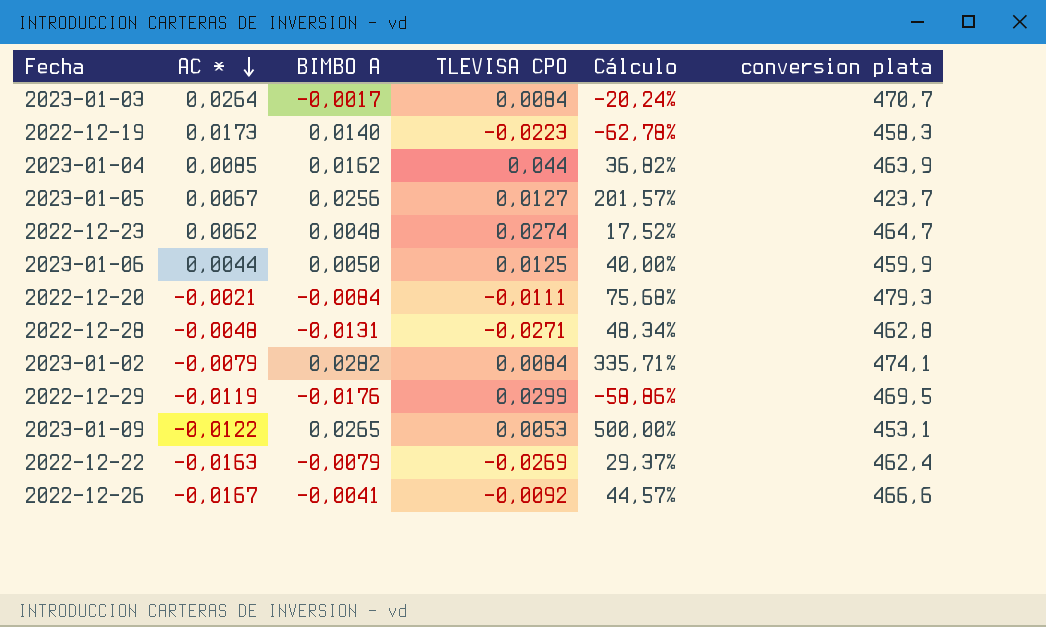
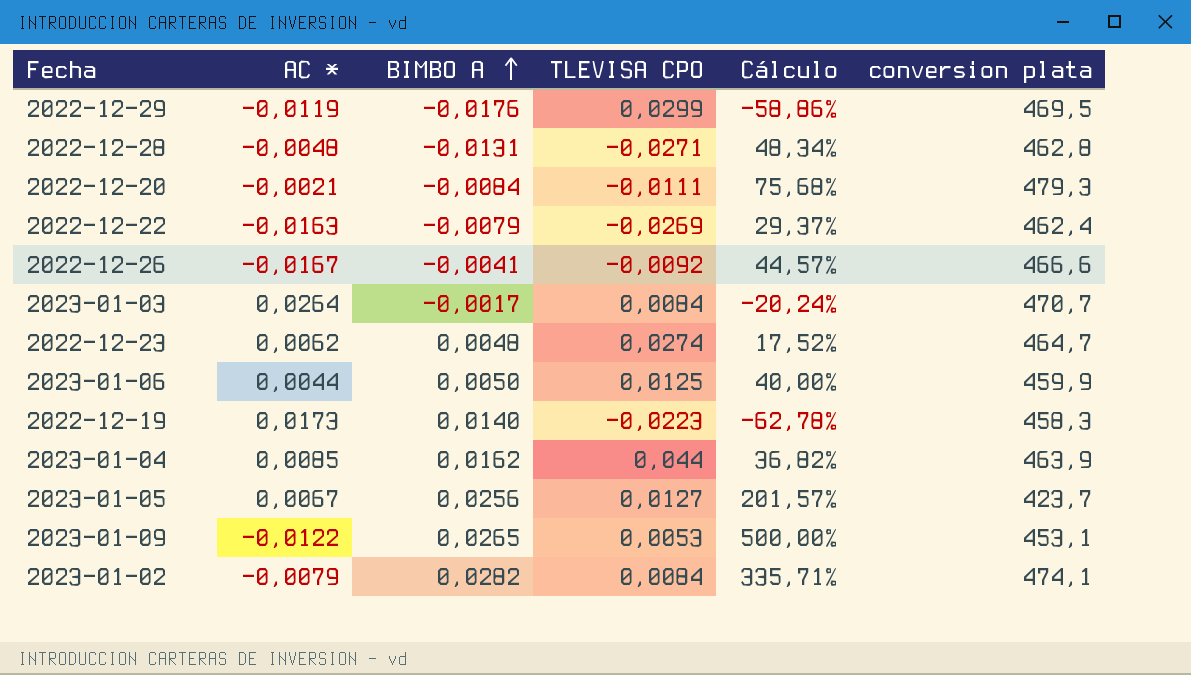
row order: AC * descending -> BIMBO A ascending

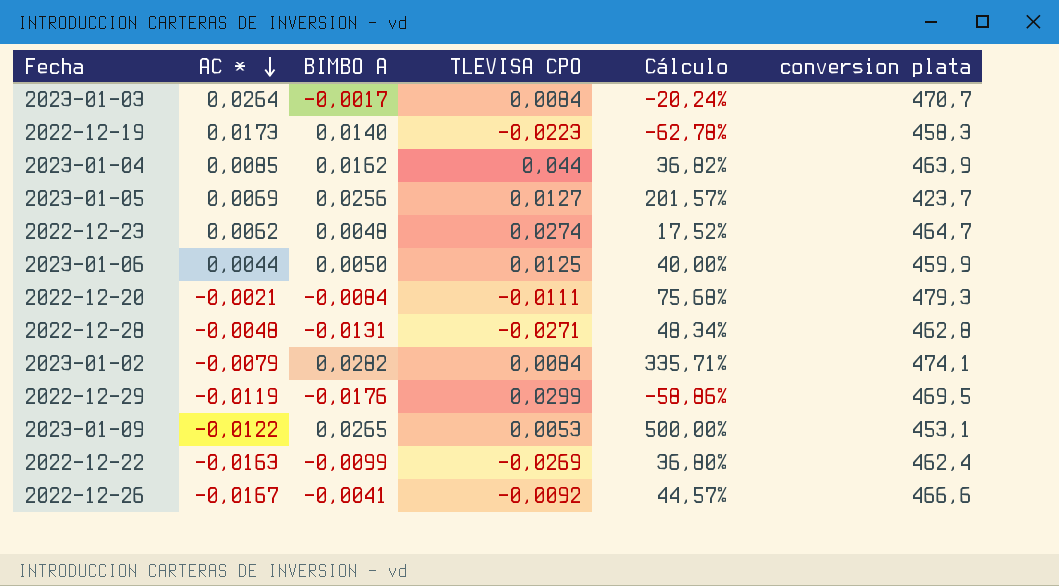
row order: BIMBO A ascending -> AC * descending
2023-01-05 | AC *: 0,0067 -> 0,0069
2022-12-22 | BIMBO A: -0,0079 -> -0,0099
2022-12-22 | Cálculo: 29,37% -> 36,80%

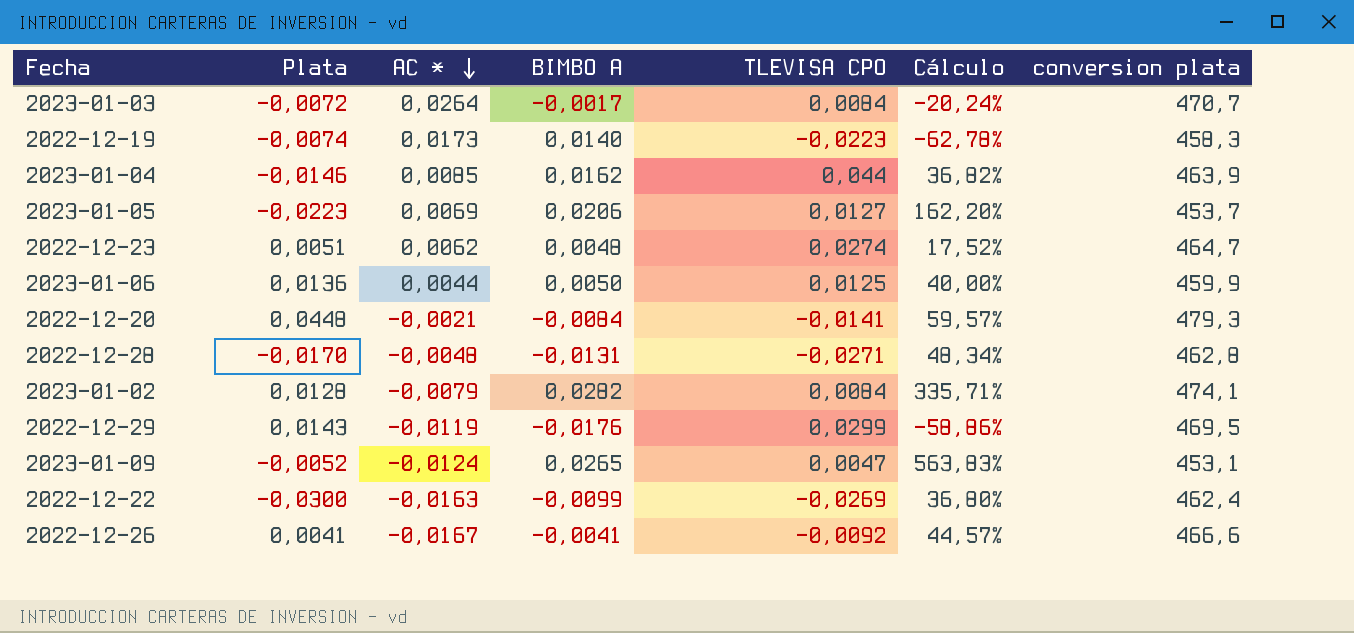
column Plata | position: none -> 2
2023-01-05 | BIMBO A: 0,0256 -> 0,0206
2023-01-05 | Cálculo: 201,57% -> 162,20%
2023-01-05 | conversion plata: 423,7 -> 453,7
2022-12-20 | TLEVISA CPO: -0,0111 -> -0,0141
2022-12-20 | Cálculo: 75,68% -> 59,57%
2023-01-09 | AC *: -0,0122 -> -0,0124
2023-01-09 | TLEVISA CPO: 0,0053 -> 0,0047
2023-01-09 | Cálculo: 500,00% -> 563,83%

